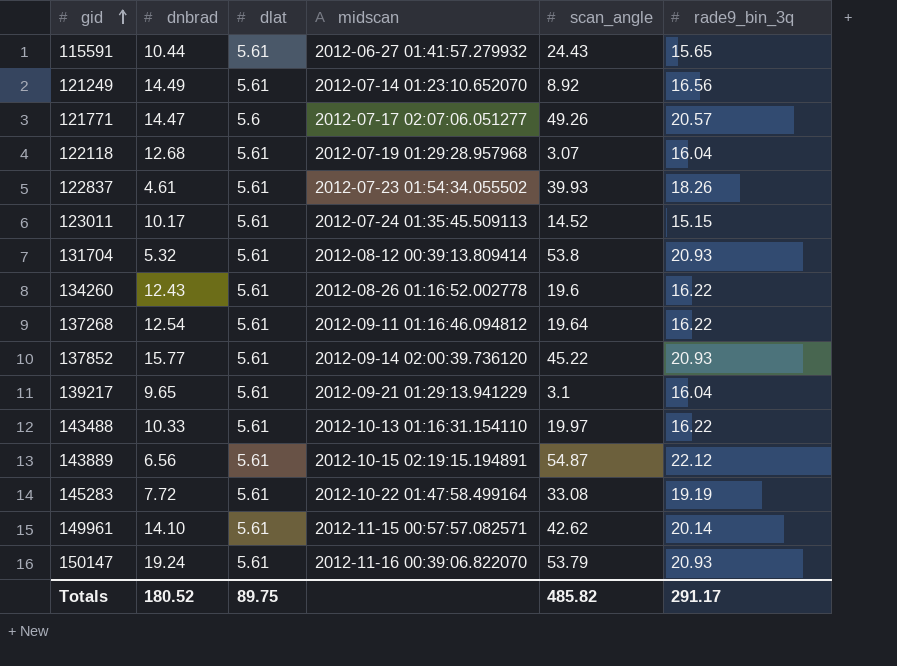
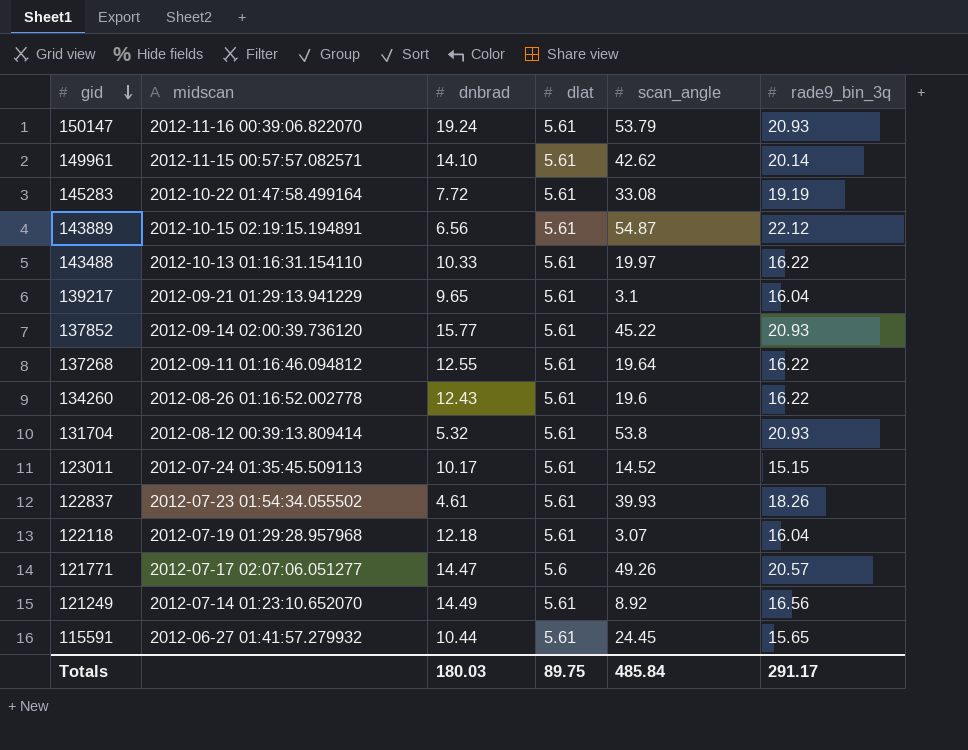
row order: gid ascending -> gid descending
column midscan | position: 4 -> 2
137268 | dnbrad: 12.54 -> 12.55
122118 | dnbrad: 12.68 -> 12.18
115591 | scan_angle: 24.43 -> 24.45
Totals | dnbrad: 180.52 -> 180.03
Totals | scan_angle: 485.82 -> 485.84

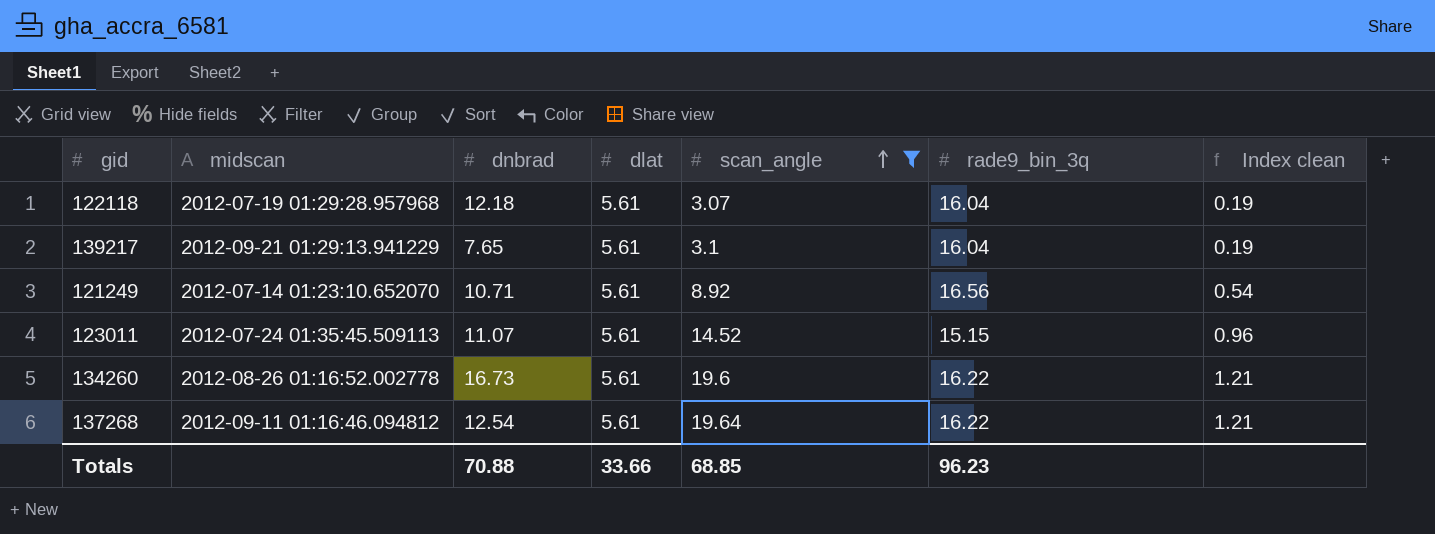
filter: none -> scan_angle <= 19.64
row order: gid descending -> scan_angle ascending
column Index clean | formula: none -> [scan_angle] / [rade9_bin_3q]
139217 | dnbrad: 9.65 -> 7.65
121249 | dnbrad: 14.49 -> 10.71
123011 | dnbrad: 10.17 -> 11.07
134260 | dnbrad: 12.43 -> 16.73
137268 | dnbrad: 12.55 -> 12.54
Totals | dnbrad: 180.03 -> 70.88
Totals | dlat: 89.75 -> 33.66
Totals | scan_angle: 485.84 -> 68.85
Totals | rade9_bin_3q: 291.17 -> 96.23

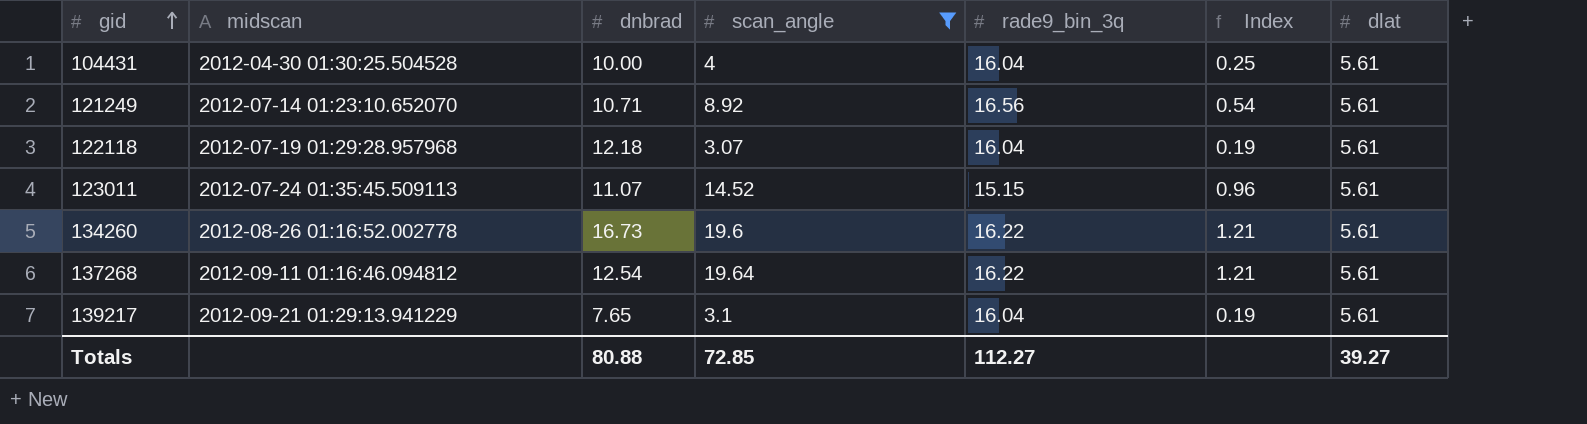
row order: scan_angle ascending -> gid ascending
column name: Index clean -> Index
column dlat | position: 4 -> 7
row 104431: none -> 2012-04-30 01:30:25.504528 | 10.00 | 4 | 16.04 | 0.25 | 5.61
Totals | dnbrad: 70.88 -> 80.88
Totals | scan_angle: 68.85 -> 72.85
Totals | rade9_bin_3q: 96.23 -> 112.27
Totals | dlat: 33.66 -> 39.27

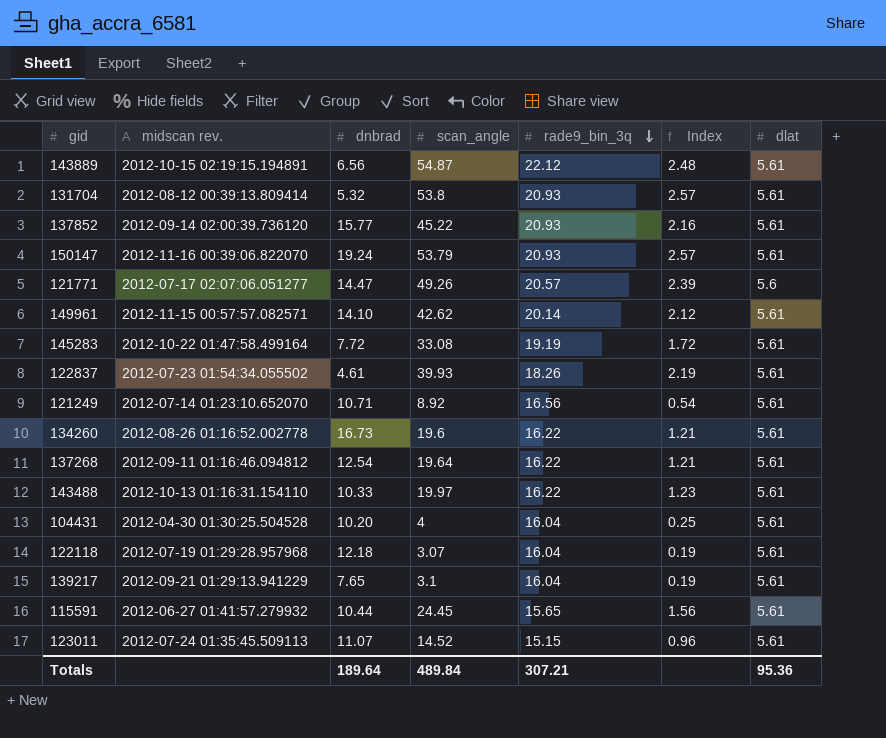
filter: scan_angle <= 19.64 -> none
row order: gid ascending -> rade9_bin_3q descending
column name: midscan -> midscan rev.
104431 | dnbrad: 10.00 -> 10.20
Totals | dnbrad: 80.88 -> 189.64
Totals | scan_angle: 72.85 -> 489.84
Totals | rade9_bin_3q: 112.27 -> 307.21
Totals | dlat: 39.27 -> 95.36

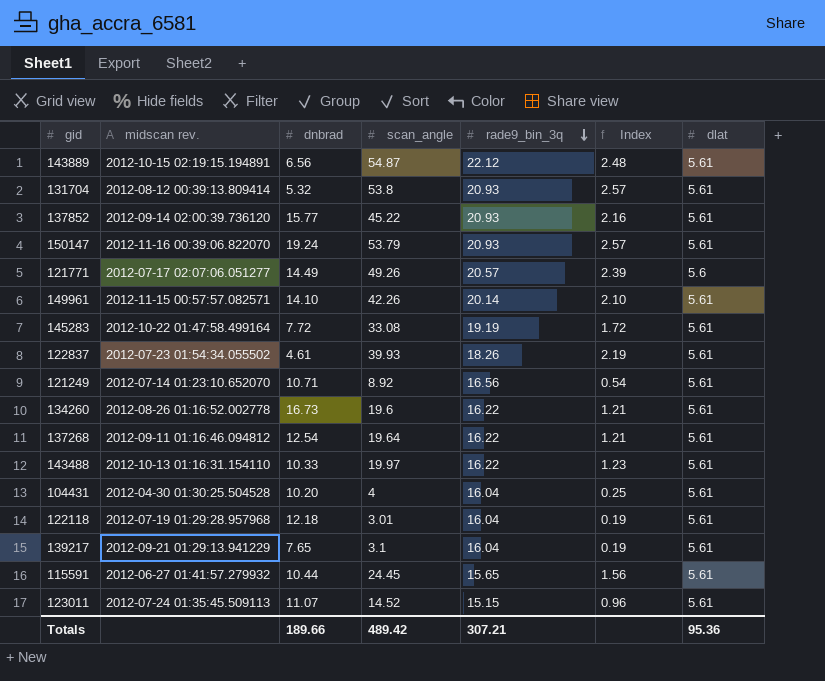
121771 | dnbrad: 14.47 -> 14.49
149961 | scan_angle: 42.62 -> 42.26
149961 | Index: 2.12 -> 2.10
122118 | scan_angle: 3.07 -> 3.01
Totals | dnbrad: 189.64 -> 189.66
Totals | scan_angle: 489.84 -> 489.42

